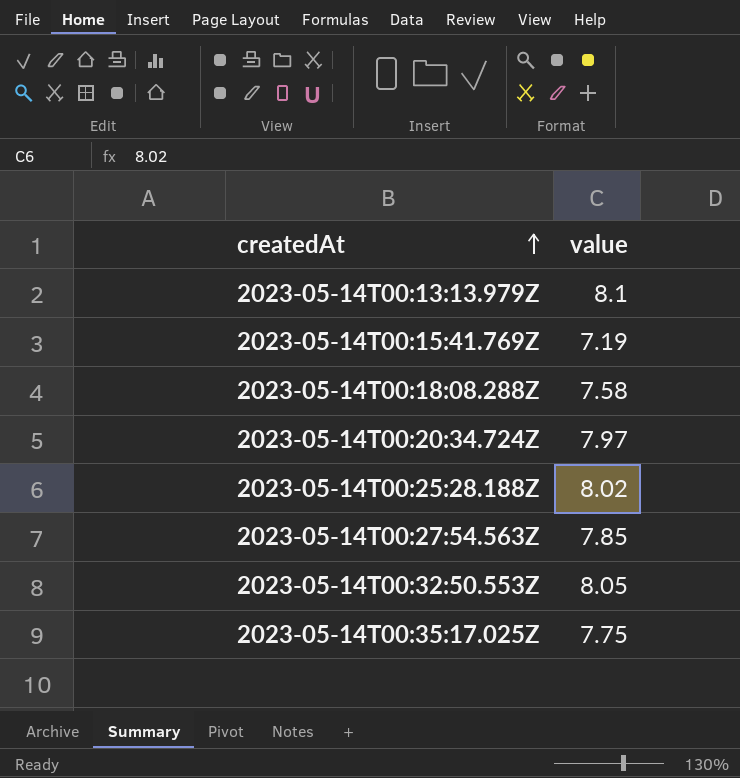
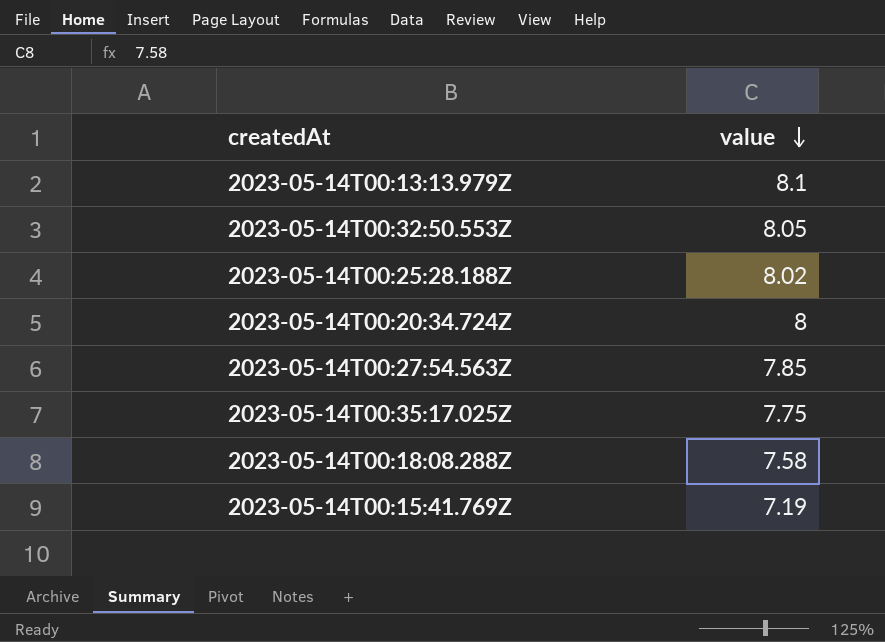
row order: createdAt ascending -> value descending
2023-05-14T00:20:34.724Z | value: 7.97 -> 8

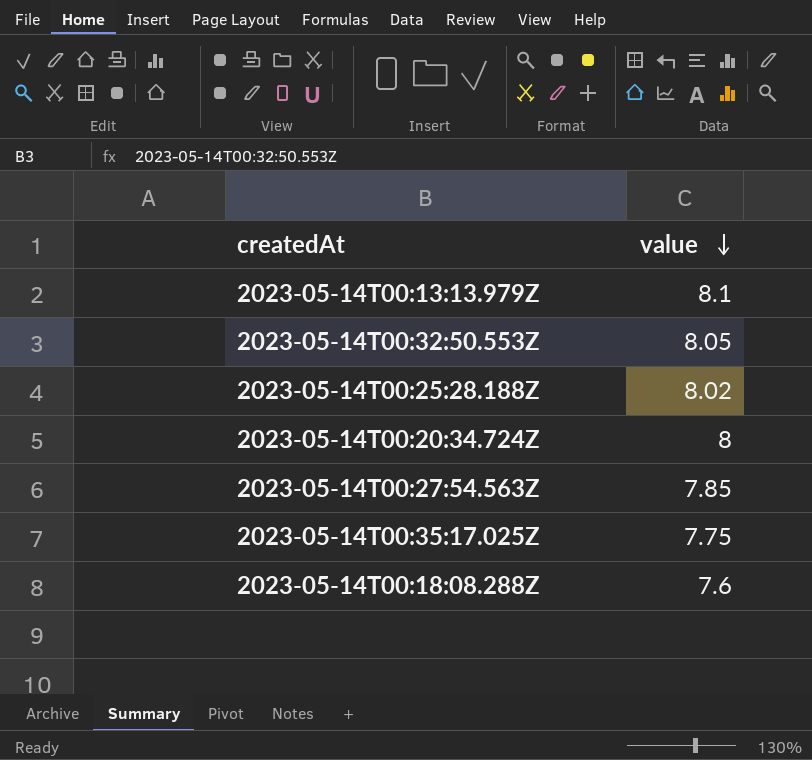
row 2023-05-14T00:15:41.769Z: 7.19 -> none
2023-05-14T00:18:08.288Z | value: 7.58 -> 7.6

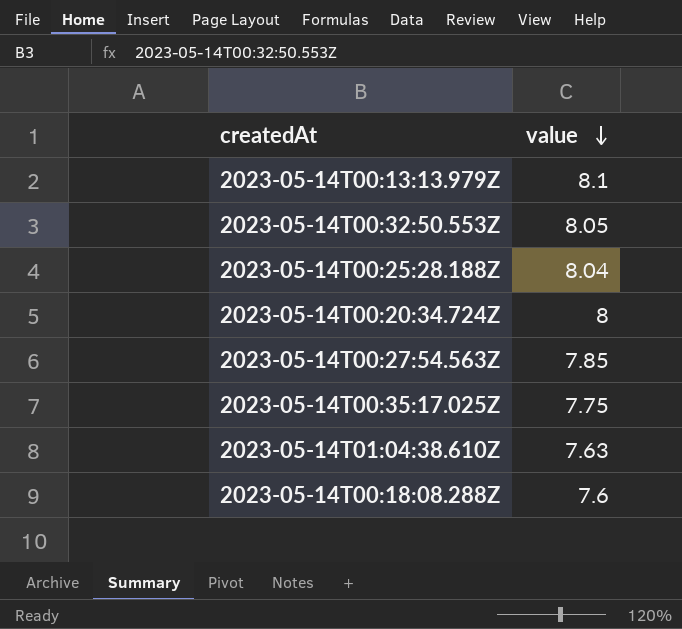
2023-05-14T00:25:28.188Z | value: 8.02 -> 8.04
row 2023-05-14T01:04:38.610Z: none -> 7.63

